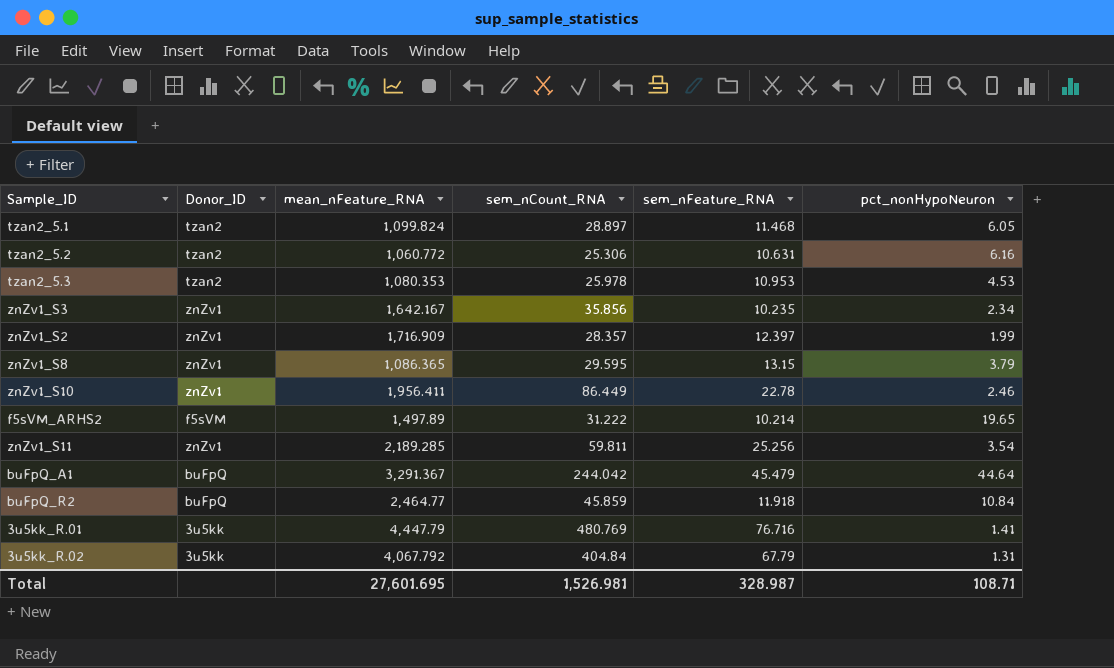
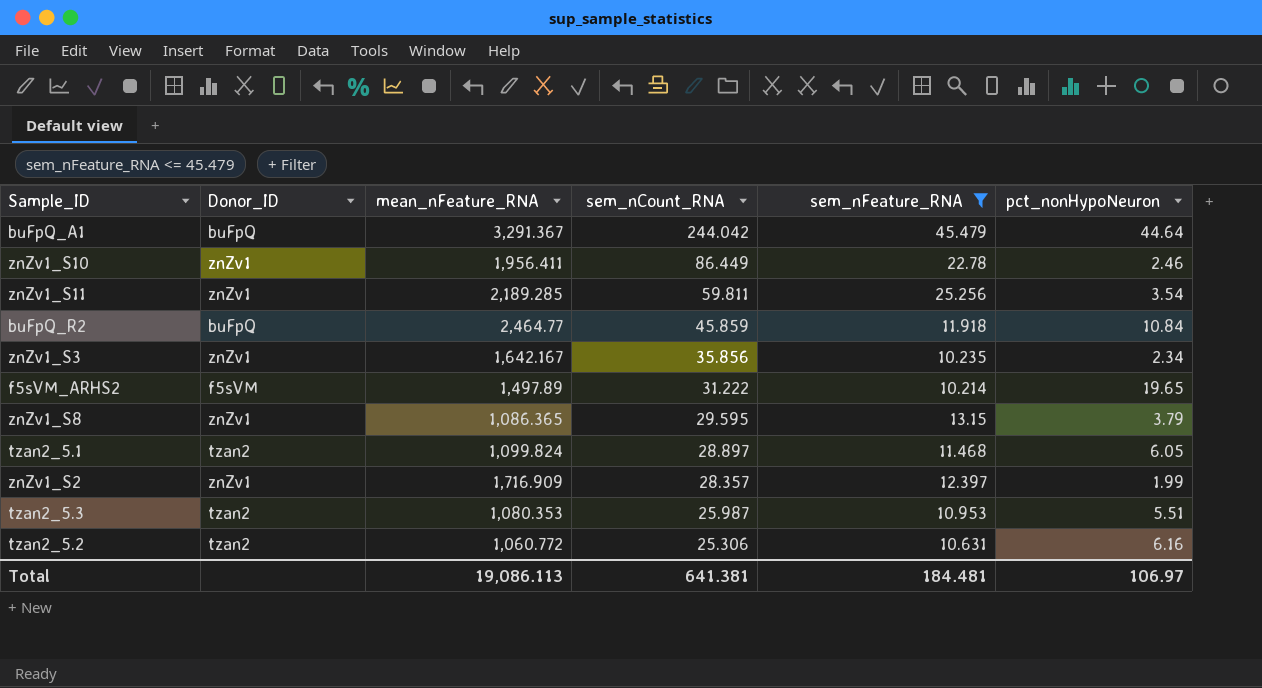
filter: none -> sem_nFeature_RNA <= 45.479
row order: none -> sem_nCount_RNA descending
tzan2_5.3 | sem_nCount_RNA: 25.978 -> 25.987
tzan2_5.3 | pct_nonHypoNeuron: 4.53 -> 5.51
Total | mean_nFeature_RNA: 27,601.695 -> 19,086.113
Total | sem_nCount_RNA: 1,526.981 -> 641.381
Total | sem_nFeature_RNA: 328.987 -> 184.481
Total | pct_nonHypoNeuron: 108.71 -> 106.97

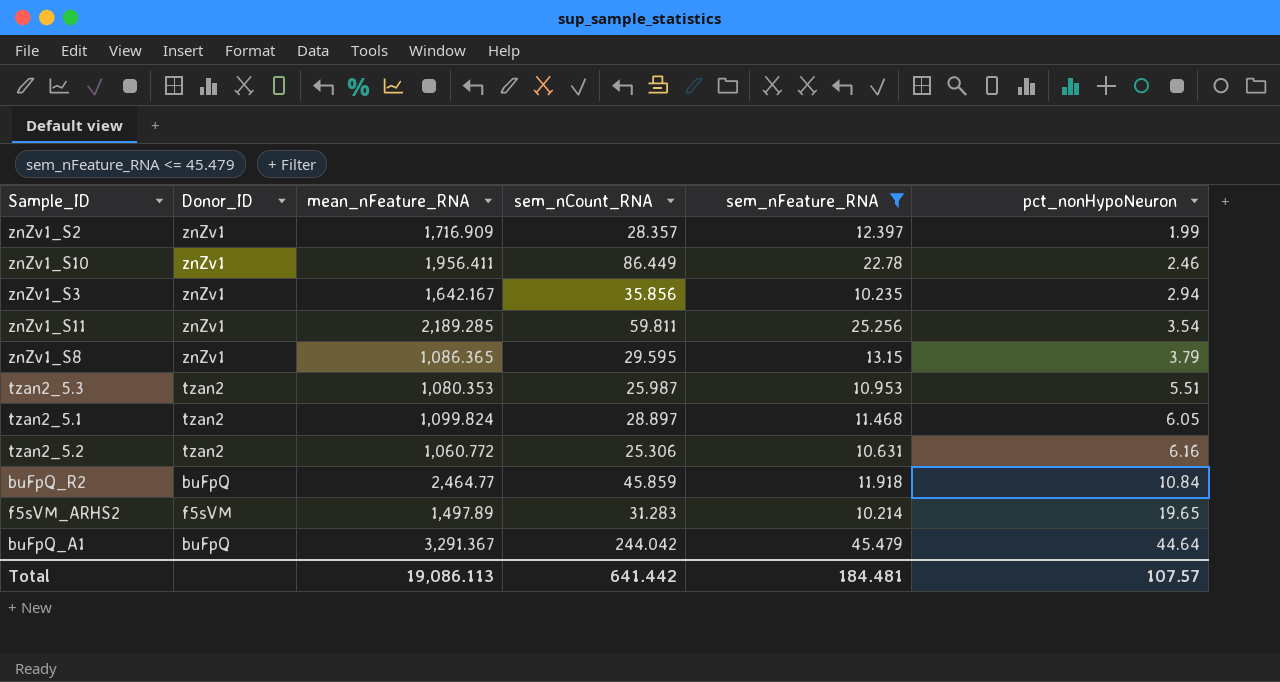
row order: sem_nCount_RNA descending -> pct_nonHypoNeuron ascending
znZv1_S3 | pct_nonHypoNeuron: 2.34 -> 2.94
f5sVM_ARHS2 | sem_nCount_RNA: 31.222 -> 31.283
Total | sem_nCount_RNA: 641.381 -> 641.442
Total | pct_nonHypoNeuron: 106.97 -> 107.57

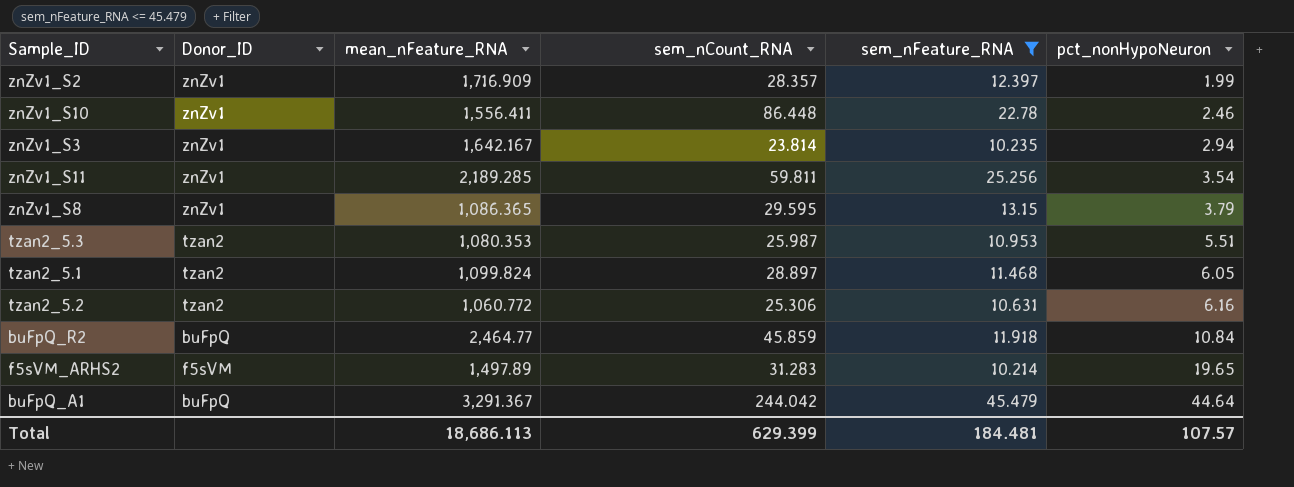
znZv1_S10 | mean_nFeature_RNA: 1,956.411 -> 1,556.411
znZv1_S10 | sem_nCount_RNA: 86.449 -> 86.448
znZv1_S3 | sem_nCount_RNA: 35.856 -> 23.814
Total | mean_nFeature_RNA: 19,086.113 -> 18,686.113
Total | sem_nCount_RNA: 641.442 -> 629.399

